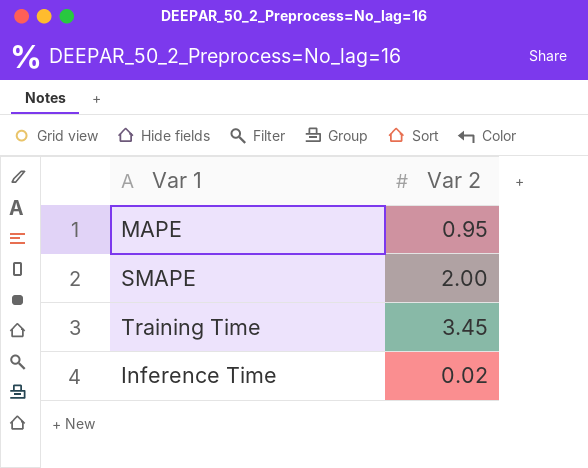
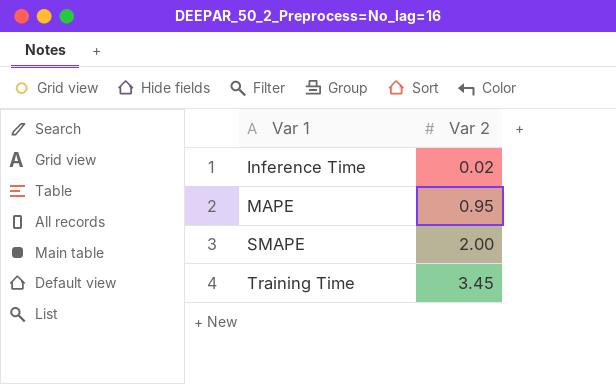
row order: none -> Var 1 ascending

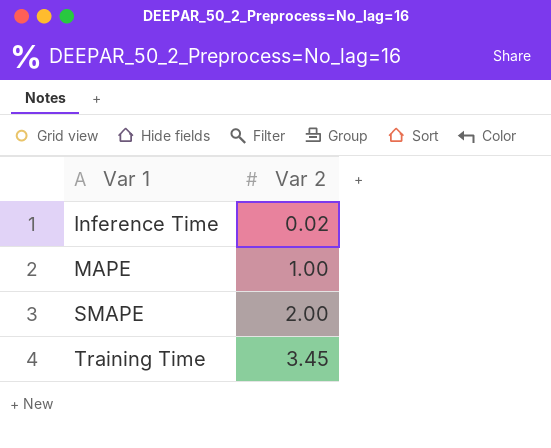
MAPE | Var 2: 0.95 -> 1.00

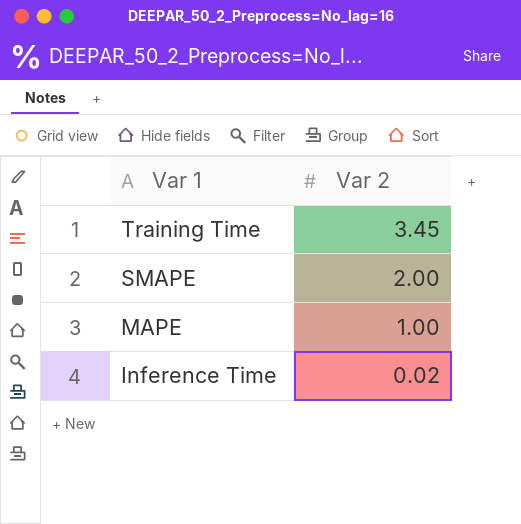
row order: Var 1 ascending -> Var 1 descending

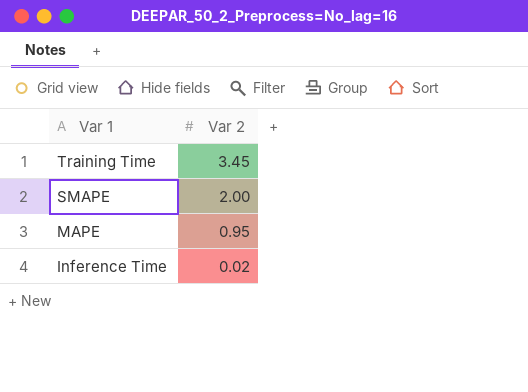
MAPE | Var 2: 1.00 -> 0.95

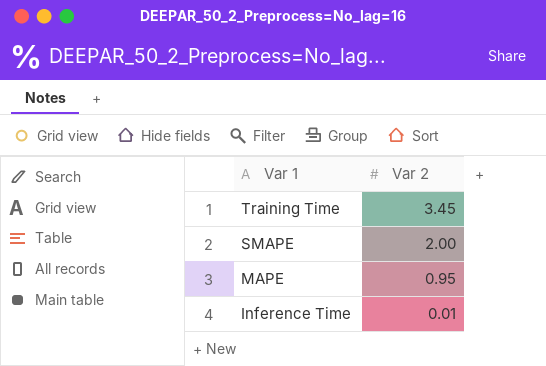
Inference Time | Var 2: 0.02 -> 0.01

